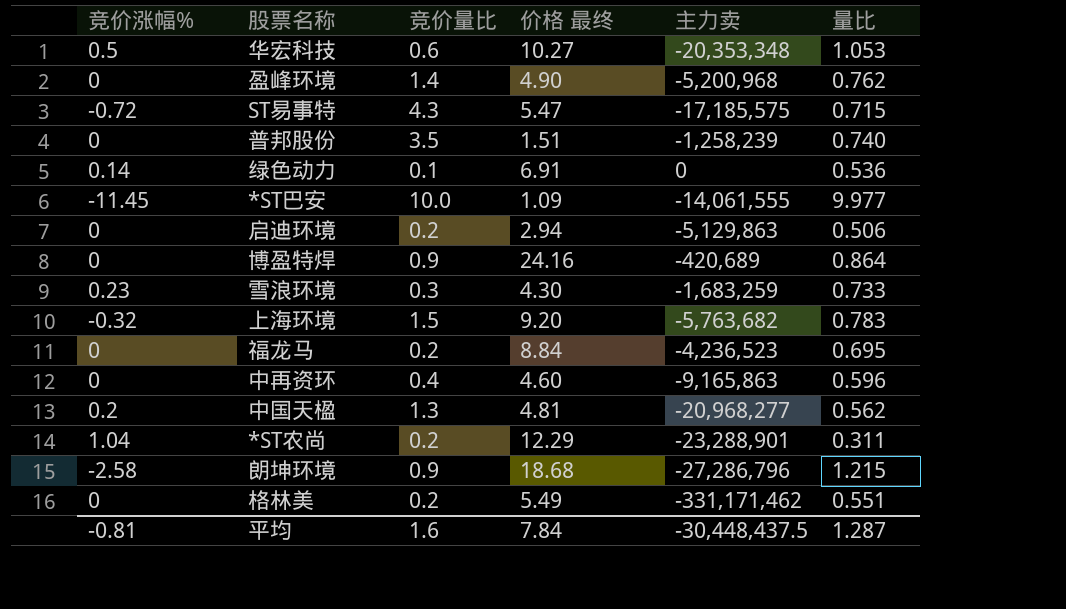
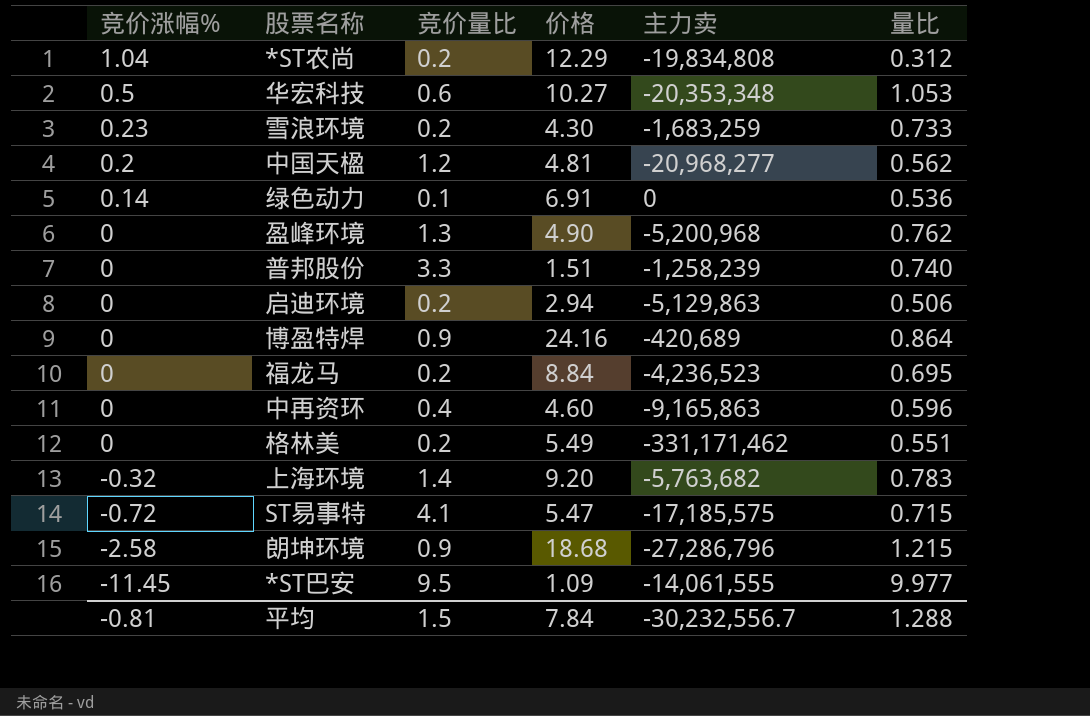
row order: none -> 竞价涨幅% descending
column name: 价格 最终 -> 价格
*ST农尚 | 主力卖: -23,288,901 -> -19,834,808
*ST农尚 | 量比: 0.311 -> 0.312
雪浪环境 | 竞价量比: 0.3 -> 0.2
中国天楹 | 竞价量比: 1.3 -> 1.2
盈峰环境 | 竞价量比: 1.4 -> 1.3
普邦股份 | 竞价量比: 3.5 -> 3.3
上海环境 | 竞价量比: 1.5 -> 1.4
ST易事特 | 竞价量比: 4.3 -> 4.1
*ST巴安 | 竞价量比: 10.0 -> 9.5
平均 | 竞价量比: 1.6 -> 1.5
平均 | 主力卖: -30,448,437.5 -> -30,232,556.7
平均 | 量比: 1.287 -> 1.288

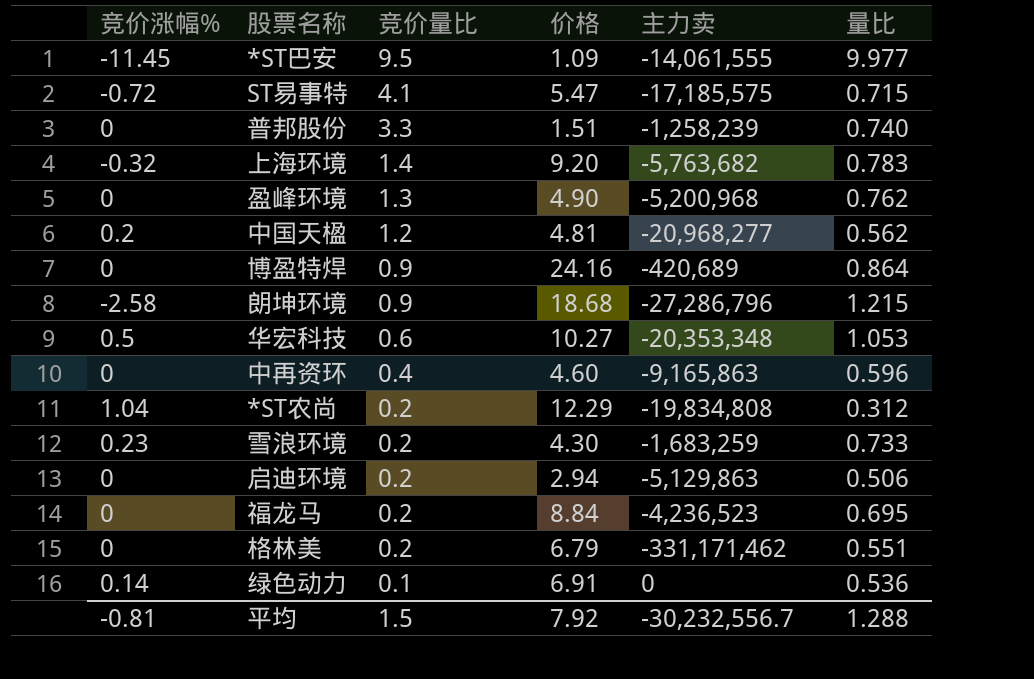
row order: 竞价涨幅% descending -> 竞价量比 descending
格林美 | 价格: 5.49 -> 6.79
平均 | 价格: 7.84 -> 7.92

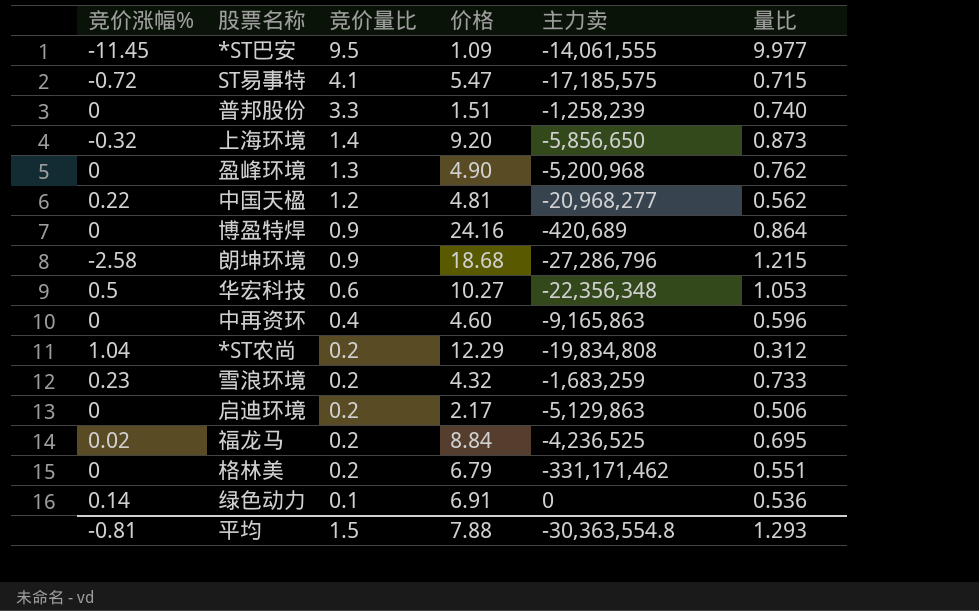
上海环境 | 主力卖: -5,763,682 -> -5,856,650
上海环境 | 量比: 0.783 -> 0.873
中国天楹 | 竞价涨幅%: 0.2 -> 0.22
华宏科技 | 主力卖: -20,353,348 -> -22,356,348
雪浪环境 | 价格: 4.30 -> 4.32
启迪环境 | 价格: 2.94 -> 2.17
福龙马 | 竞价涨幅%: 0 -> 0.02
福龙马 | 主力卖: -4,236,523 -> -4,236,525
平均 | 价格: 7.92 -> 7.88
平均 | 主力卖: -30,232,556.7 -> -30,363,554.8
平均 | 量比: 1.288 -> 1.293

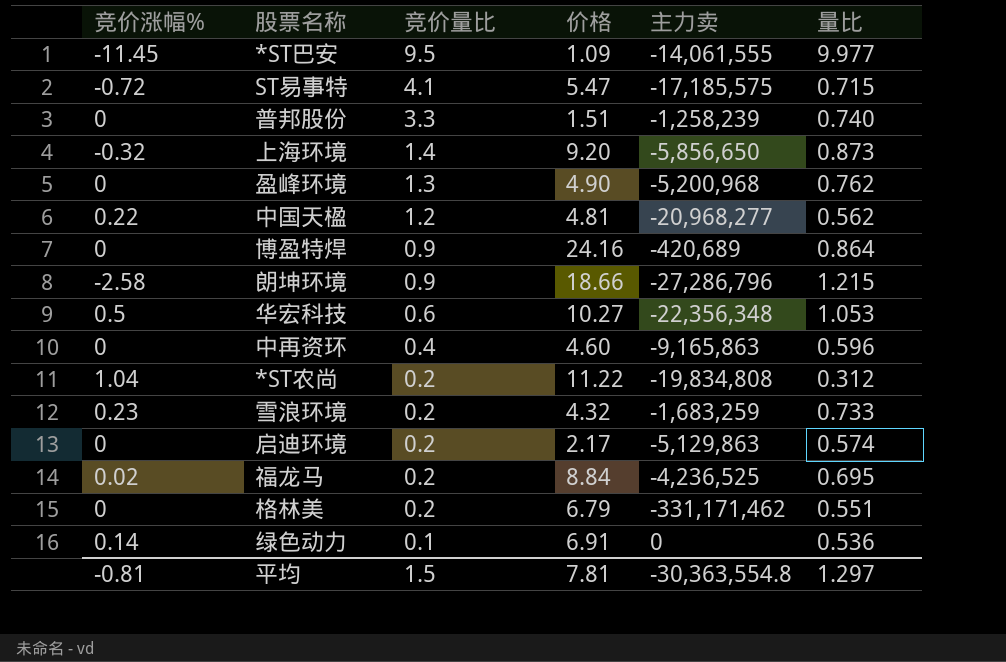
朗坤环境 | 价格: 18.68 -> 18.66
*ST农尚 | 价格: 12.29 -> 11.22
启迪环境 | 量比: 0.506 -> 0.574
平均 | 价格: 7.88 -> 7.81
平均 | 量比: 1.293 -> 1.297

